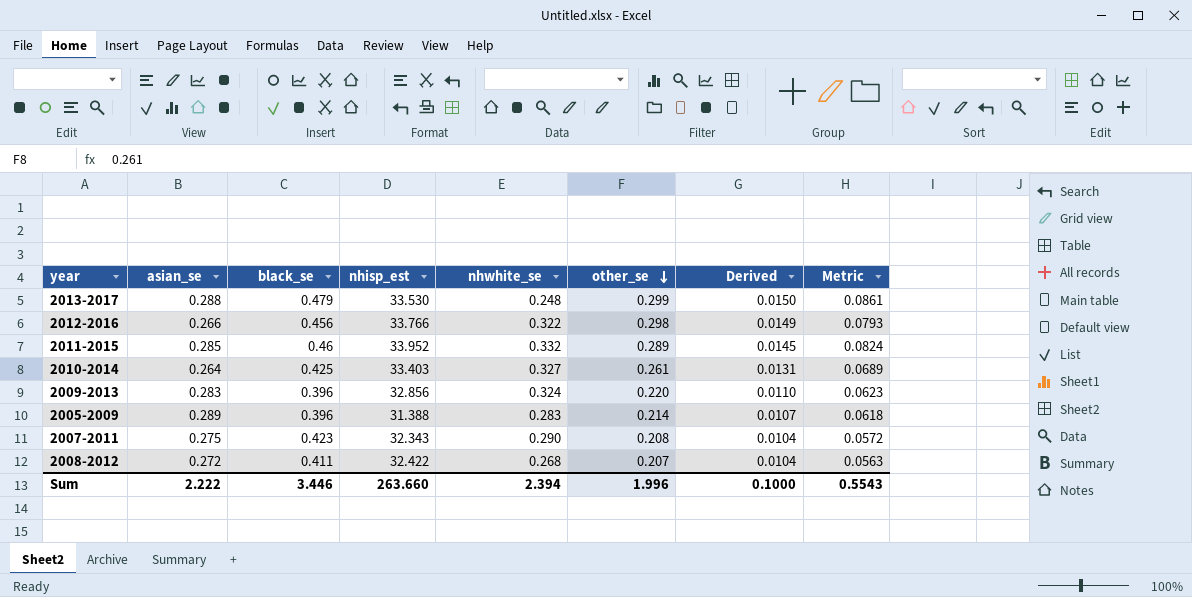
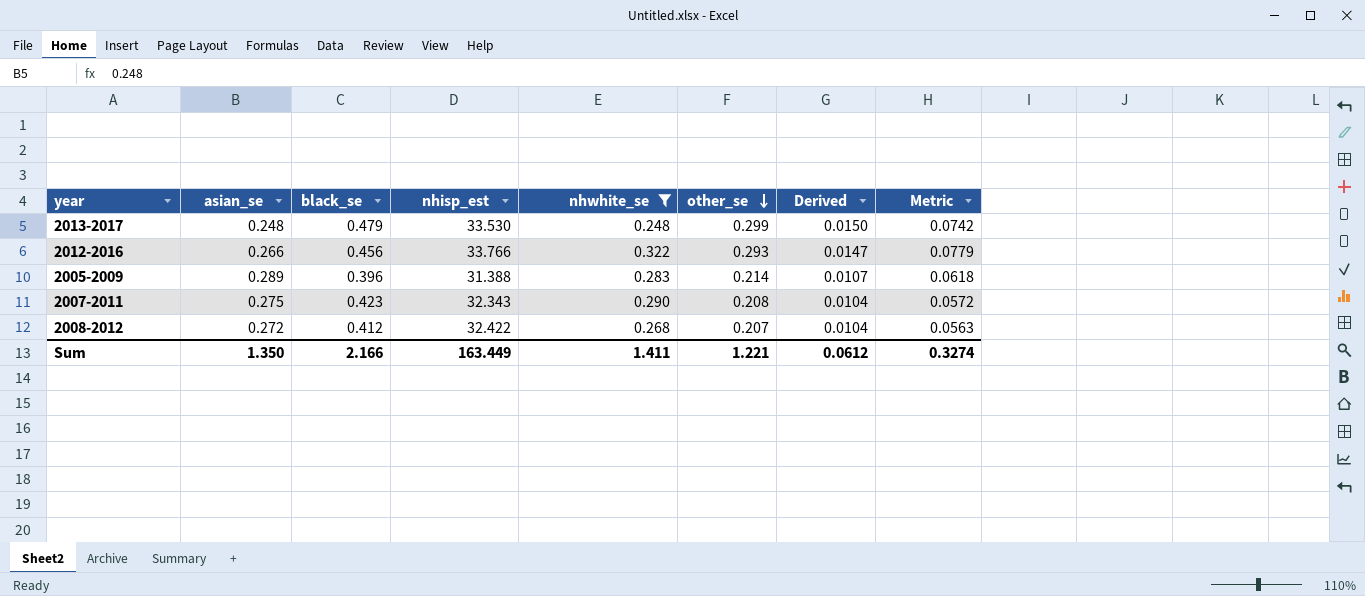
filter: none -> nhwhite_se <= 0.322
2013-2017 | asian_se: 0.288 -> 0.248
2013-2017 | Metric: 0.0861 -> 0.0742
2012-2016 | other_se: 0.298 -> 0.293
2012-2016 | Derived: 0.0149 -> 0.0147
2012-2016 | Metric: 0.0793 -> 0.0779
2008-2012 | black_se: 0.411 -> 0.412
Sum | asian_se: 2.222 -> 1.350
Sum | black_se: 3.446 -> 2.166
Sum | nhisp_est: 263.660 -> 163.449
Sum | nhwhite_se: 2.394 -> 1.411
Sum | other_se: 1.996 -> 1.221
Sum | Derived: 0.1000 -> 0.0612
Sum | Metric: 0.5543 -> 0.3274

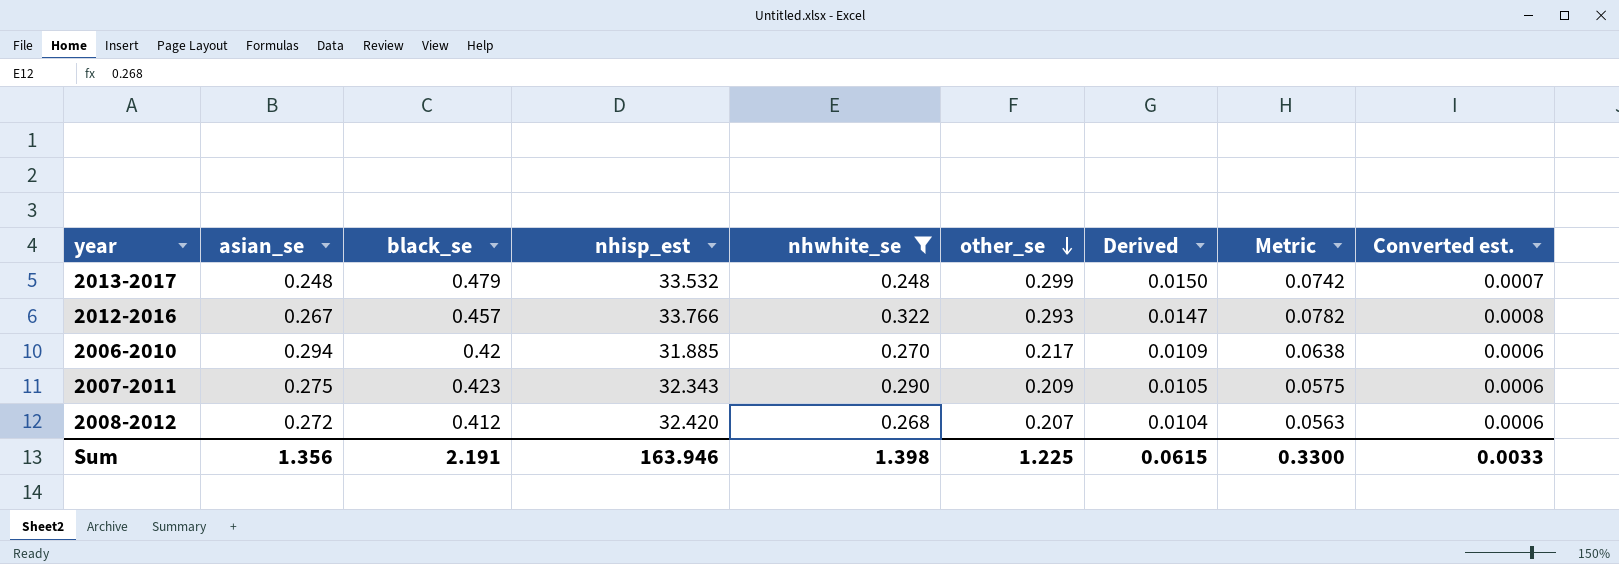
column Converted est. | formula: none -> [Metric] * 0.01
row 2005-2009: 0.289 | 0.396 | 31.388 | 0.283 | 0.214 | 0.0107 | 0.0618 -> none
2013-2017 | nhisp_est: 33.530 -> 33.532
2012-2016 | asian_se: 0.266 -> 0.267
2012-2016 | black_se: 0.456 -> 0.457
2012-2016 | Metric: 0.0779 -> 0.0782
row 2006-2010: none -> 0.294 | 0.42 | 31.885 | 0.270 | 0.217 | 0.0109 | 0.0638 | 0.0006
2007-2011 | other_se: 0.208 -> 0.209
2007-2011 | Derived: 0.0104 -> 0.0105
2007-2011 | Metric: 0.0572 -> 0.0575
2008-2012 | nhisp_est: 32.422 -> 32.420
Sum | asian_se: 1.350 -> 1.356
Sum | black_se: 2.166 -> 2.191
Sum | nhisp_est: 163.449 -> 163.946
Sum | nhwhite_se: 1.411 -> 1.398
Sum | other_se: 1.221 -> 1.225
Sum | Derived: 0.0612 -> 0.0615
Sum | Metric: 0.3274 -> 0.3300

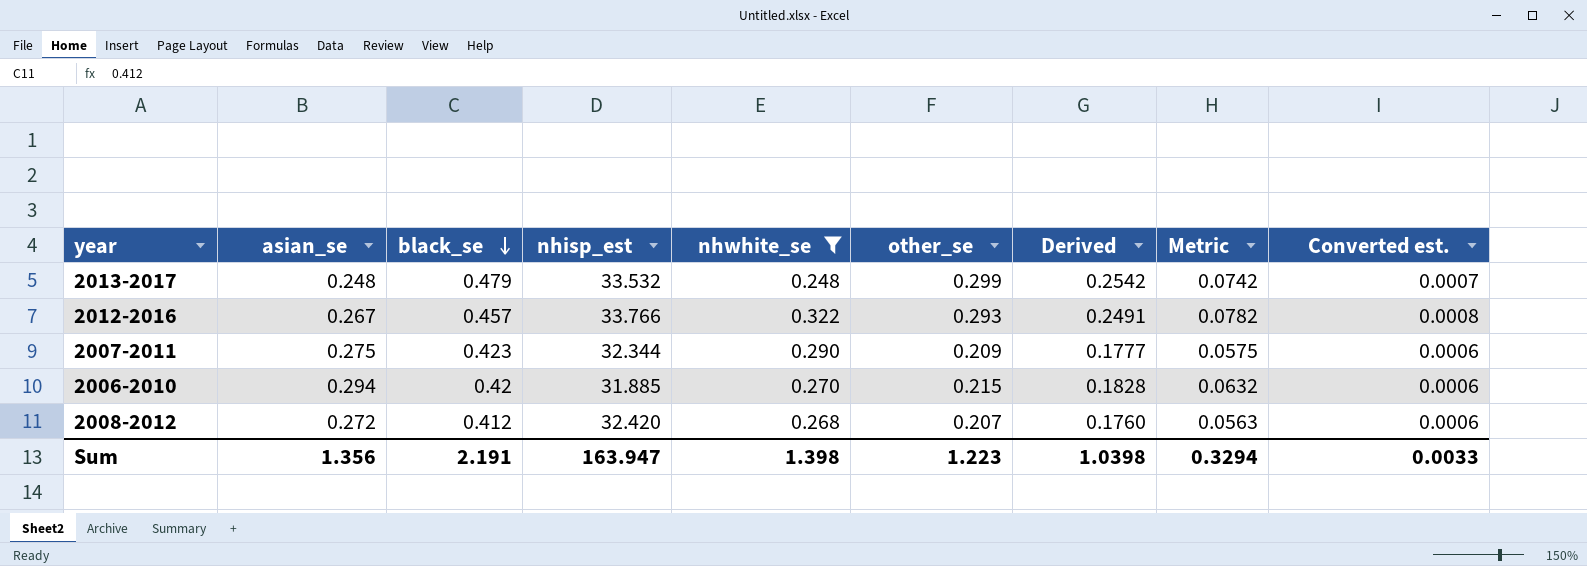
row order: other_se descending -> black_se descending
column Derived | formula: [other_se] * 0.05 -> [other_se] * 0.85
2007-2011 | nhisp_est: 32.343 -> 32.344
2006-2010 | other_se: 0.217 -> 0.215
2006-2010 | Metric: 0.0638 -> 0.0632
Sum | nhisp_est: 163.946 -> 163.947
Sum | other_se: 1.225 -> 1.223
Sum | Derived: 0.0615 -> 1.0398
Sum | Metric: 0.3300 -> 0.3294

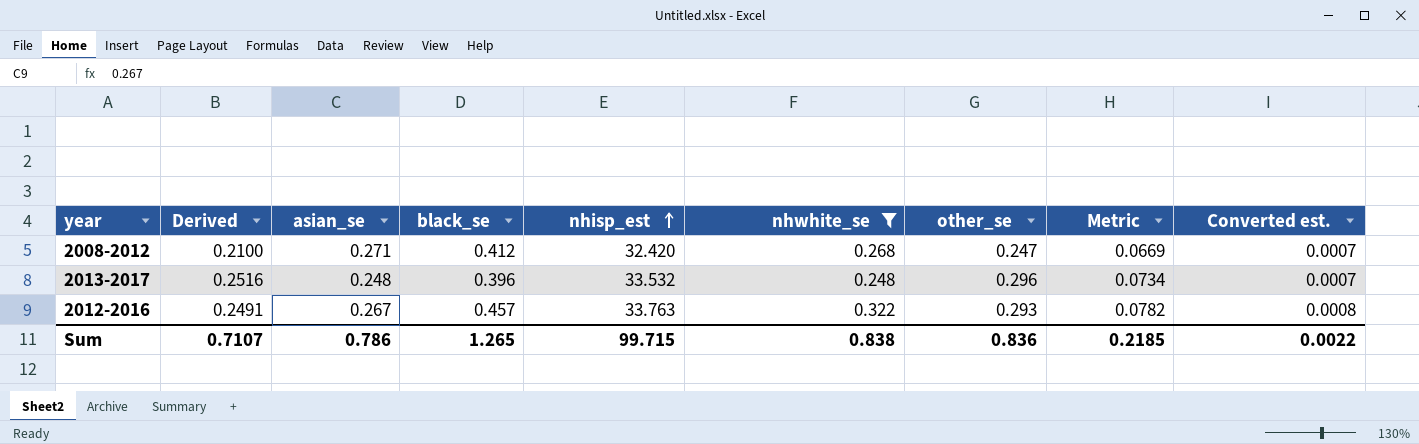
row order: black_se descending -> nhisp_est ascending
column Derived | position: 7 -> 2
row 2007-2011: 0.275 | 0.423 | 32.344 | 0.290 | 0.209 | 0.1777 | 0.0575 | 0.0006 -> none
row 2006-2010: 0.294 | 0.42 | 31.885 | 0.270 | 0.215 | 0.1828 | 0.0632 | 0.0006 -> none
2008-2012 | Derived: 0.1760 -> 0.2100
2008-2012 | asian_se: 0.272 -> 0.271
2008-2012 | other_se: 0.207 -> 0.247
2008-2012 | Metric: 0.0563 -> 0.0669
2008-2012 | Converted est.: 0.0006 -> 0.0007
2013-2017 | Derived: 0.2542 -> 0.2516
2013-2017 | black_se: 0.479 -> 0.396
2013-2017 | other_se: 0.299 -> 0.296
2013-2017 | Metric: 0.0742 -> 0.0734
2012-2016 | nhisp_est: 33.766 -> 33.763
Sum | Derived: 1.0398 -> 0.7107
Sum | asian_se: 1.356 -> 0.786
Sum | black_se: 2.191 -> 1.265
Sum | nhisp_est: 163.947 -> 99.715
Sum | nhwhite_se: 1.398 -> 0.838
Sum | other_se: 1.223 -> 0.836
Sum | Metric: 0.3294 -> 0.2185
Sum | Converted est.: 0.0033 -> 0.0022

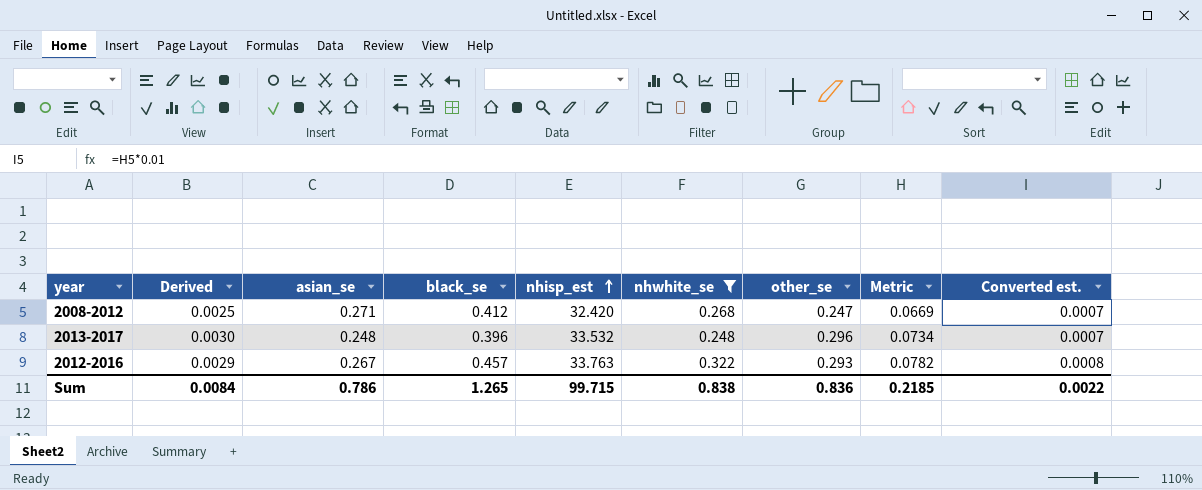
column Derived | formula: [other_se] * 0.85 -> [other_se] * 0.01
Sum | Derived: 0.7107 -> 0.0084

